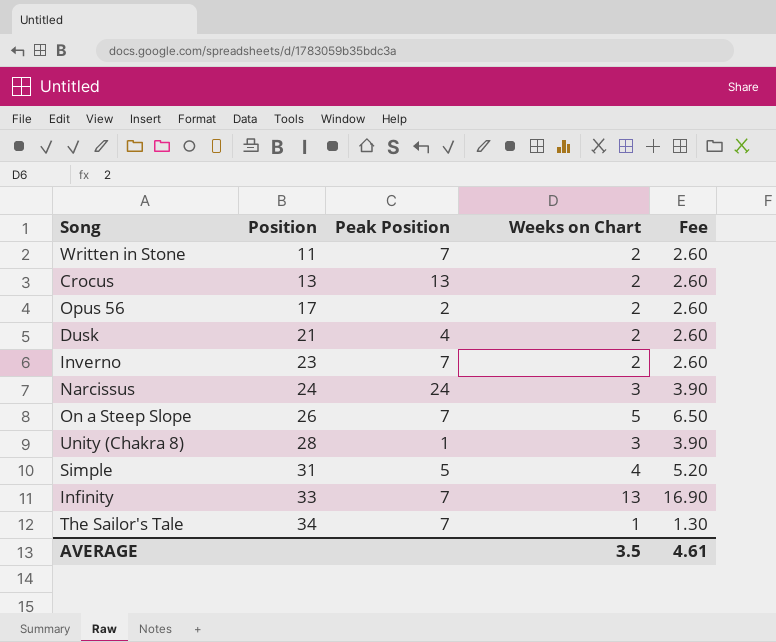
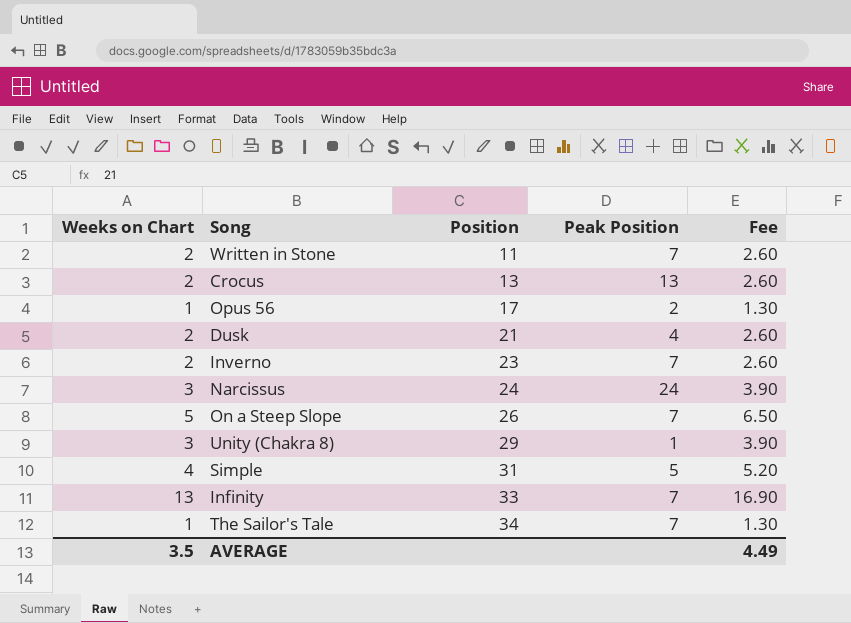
column Weeks on Chart | position: 4 -> 1
Opus 56 | Weeks on Chart: 2 -> 1
Opus 56 | Fee: 2.60 -> 1.30
Unity (Chakra 8) | Position: 28 -> 29
AVERAGE | Fee: 4.61 -> 4.49

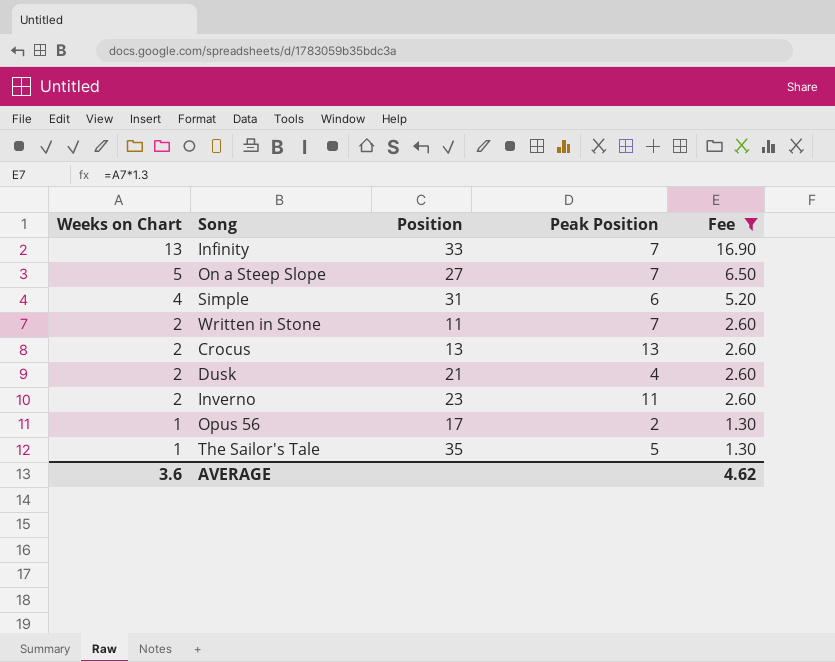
filter: none -> Fee != 3.90
row order: Position ascending -> Weeks on Chart descending
On a Steep Slope | Position: 26 -> 27
Simple | Peak Position: 5 -> 6
Inverno | Peak Position: 7 -> 11
The Sailor's Tale | Position: 34 -> 35
The Sailor's Tale | Peak Position: 7 -> 5
AVERAGE | Weeks on Chart: 3.5 -> 3.6
AVERAGE | Fee: 4.49 -> 4.62

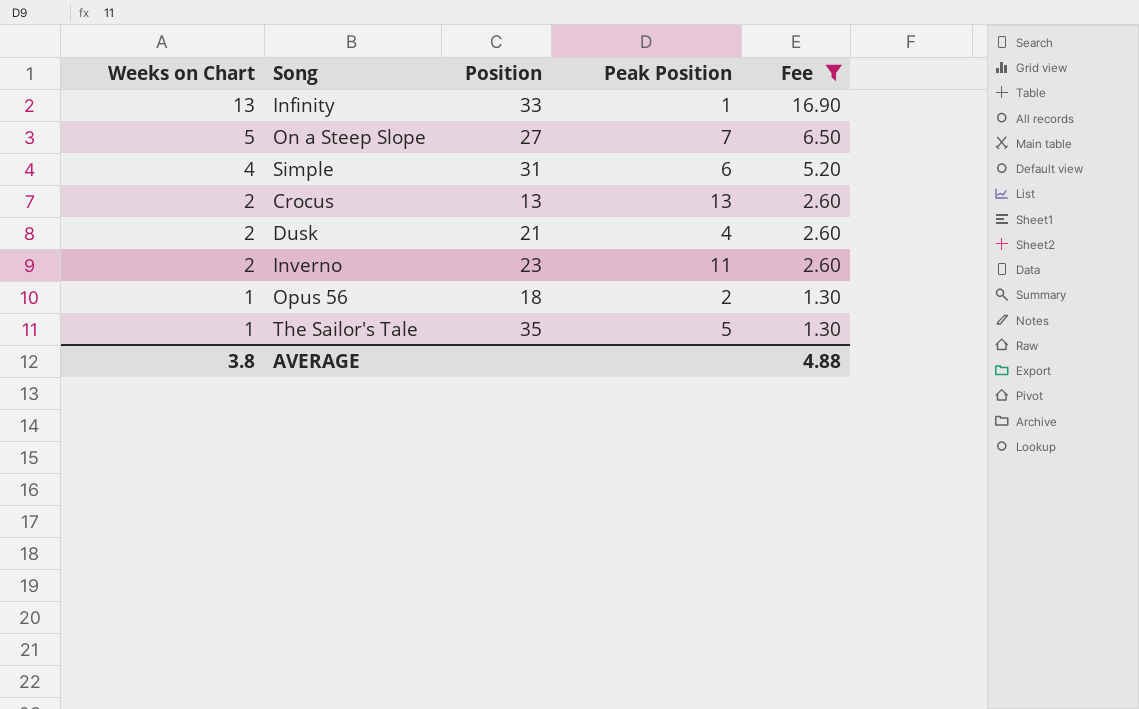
row Written in Stone: 2 | 11 | 7 | 2.60 -> none
Infinity | Peak Position: 7 -> 1
Opus 56 | Position: 17 -> 18
AVERAGE | Weeks on Chart: 3.6 -> 3.8
AVERAGE | Fee: 4.62 -> 4.88

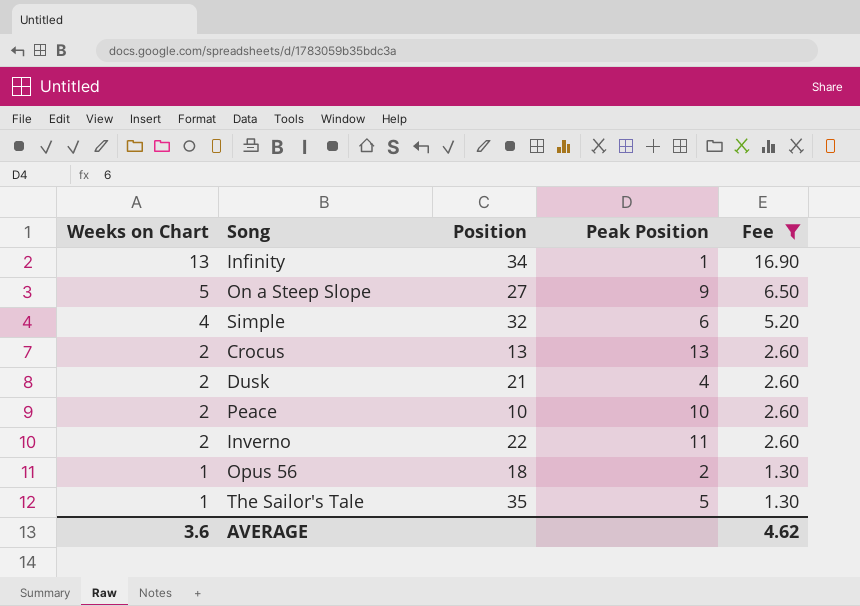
Infinity | Position: 33 -> 34
On a Steep Slope | Peak Position: 7 -> 9
Simple | Position: 31 -> 32
row Peace: none -> 2 | 10 | 10 | 2.60
Inverno | Position: 23 -> 22
AVERAGE | Weeks on Chart: 3.8 -> 3.6
AVERAGE | Fee: 4.88 -> 4.62

